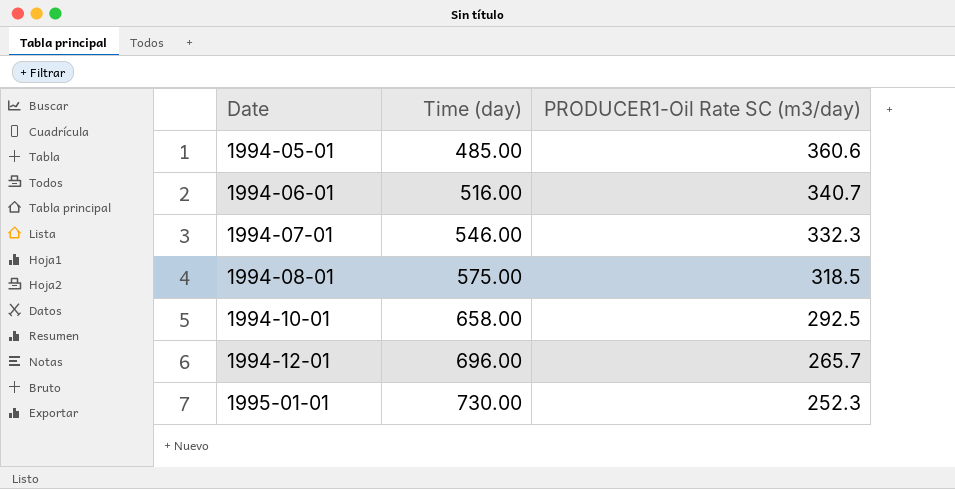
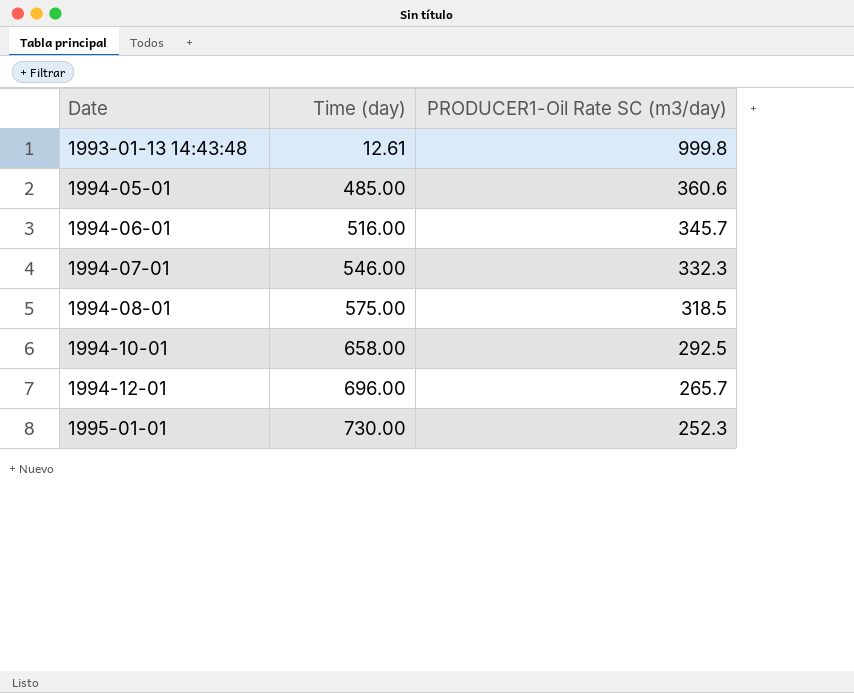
row 1993-01-13 14:43:48: none -> 12.61 | 999.8
1994-06-01 | PRODUCER1-Oil Rate SC (m3/day): 340.7 -> 345.7

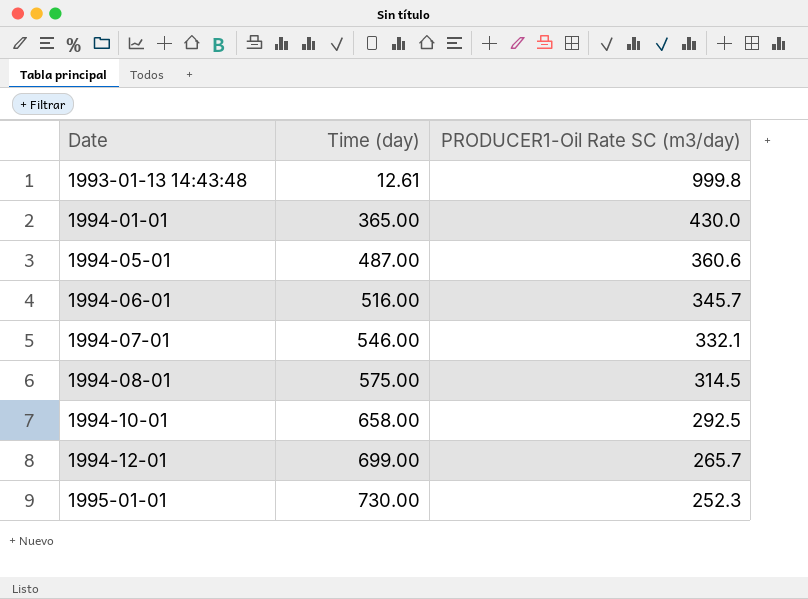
row 1994-01-01: none -> 365.00 | 430.0
1994-05-01 | Time (day): 485.00 -> 487.00
1994-07-01 | PRODUCER1-Oil Rate SC (m3/day): 332.3 -> 332.1
1994-08-01 | PRODUCER1-Oil Rate SC (m3/day): 318.5 -> 314.5
1994-12-01 | Time (day): 696.00 -> 699.00

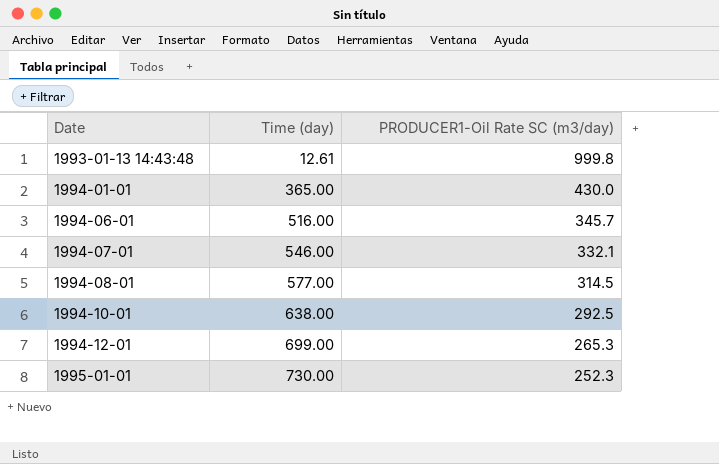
row 1994-05-01: 487.00 | 360.6 -> none
1994-08-01 | Time (day): 575.00 -> 577.00
1994-10-01 | Time (day): 658.00 -> 638.00
1994-12-01 | PRODUCER1-Oil Rate SC (m3/day): 265.7 -> 265.3

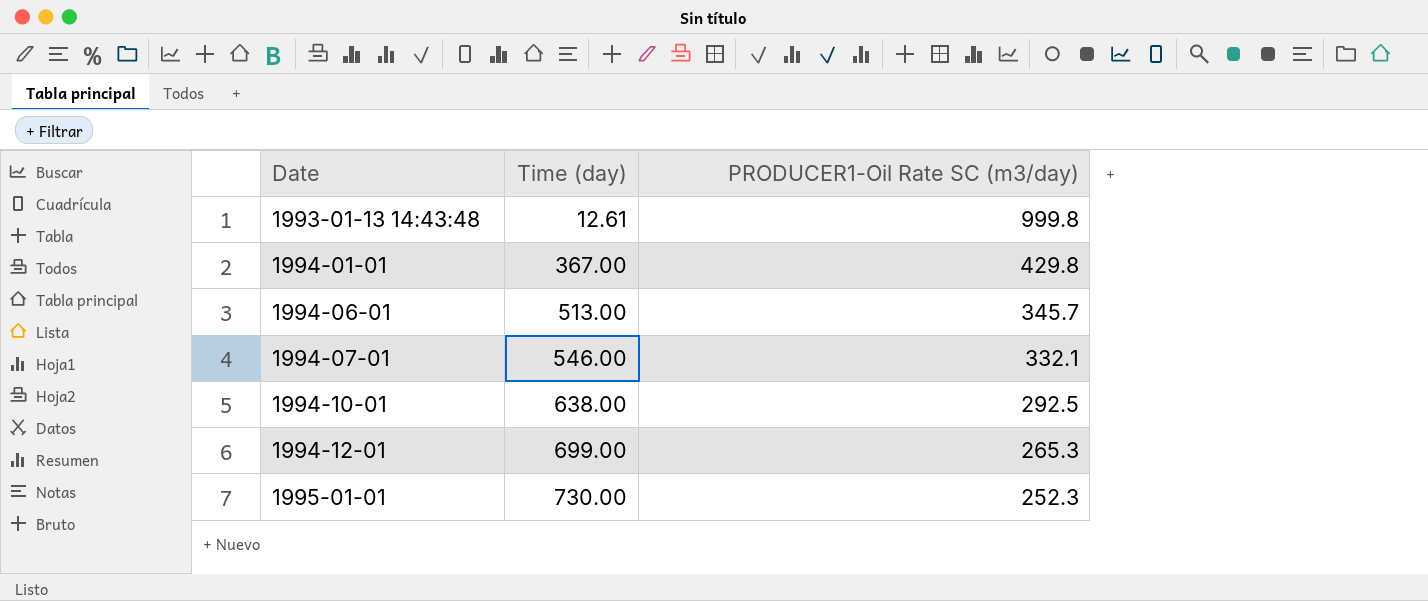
row 1994-08-01: 577.00 | 314.5 -> none
1994-01-01 | Time (day): 365.00 -> 367.00
1994-01-01 | PRODUCER1-Oil Rate SC (m3/day): 430.0 -> 429.8
1994-06-01 | Time (day): 516.00 -> 513.00

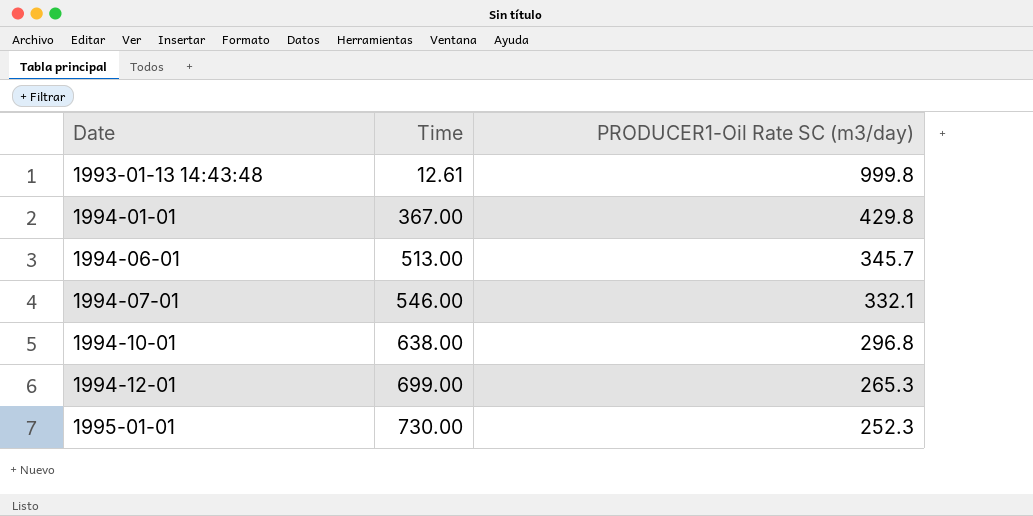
column name: Time (day) -> Time
1994-10-01 | PRODUCER1-Oil Rate SC (m3/day): 292.5 -> 296.8

